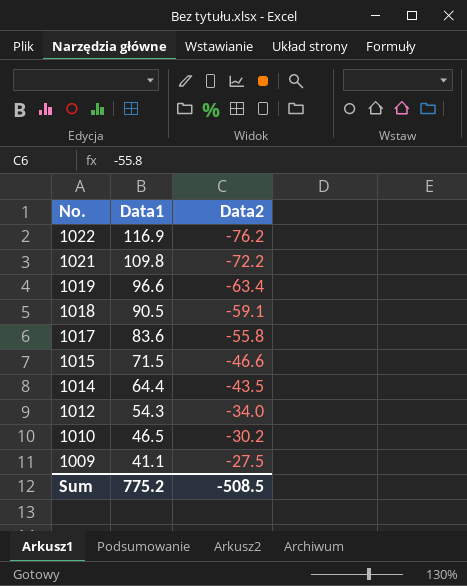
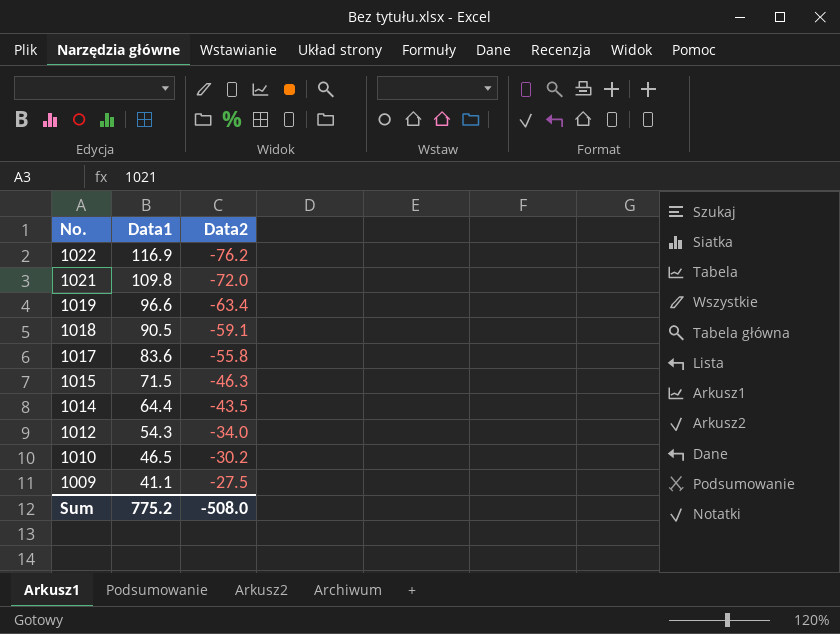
1021 | Data2: -72.2 -> -72.0
1015 | Data2: -46.6 -> -46.3
Sum | Data2: -508.5 -> -508.0

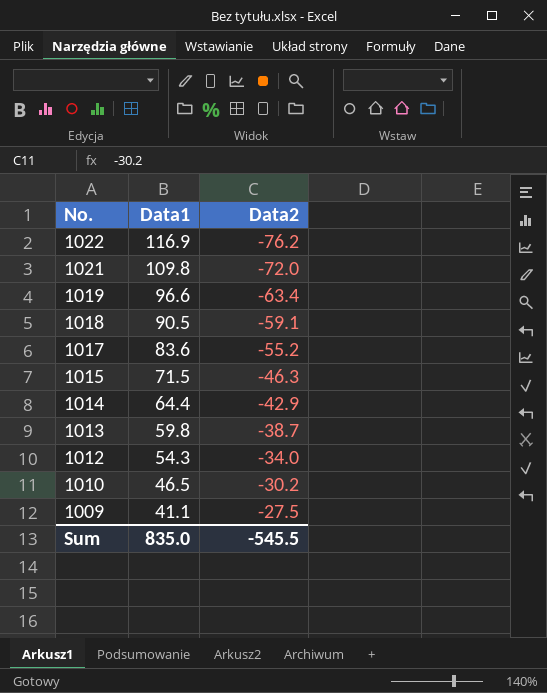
1017 | Data2: -55.8 -> -55.2
1014 | Data2: -43.5 -> -42.9
row 1013: none -> 59.8 | -38.7
Sum | Data1: 775.2 -> 835.0
Sum | Data2: -508.0 -> -545.5

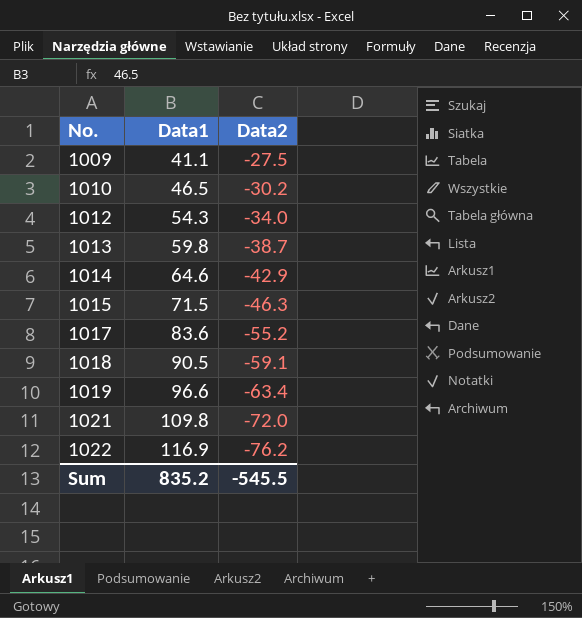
row order: No. descending -> No. ascending
1014 | Data1: 64.4 -> 64.6
Sum | Data1: 835.0 -> 835.2

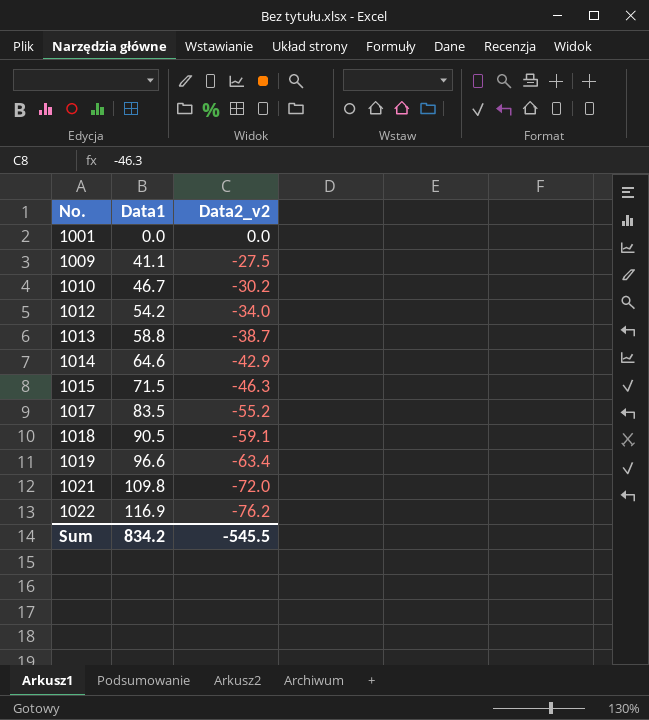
column name: Data2 -> Data2_v2
row 1001: none -> 0.0 | 0.0
1010 | Data1: 46.5 -> 46.7
1012 | Data1: 54.3 -> 54.2
1013 | Data1: 59.8 -> 58.8
1017 | Data1: 83.6 -> 83.5
Sum | Data1: 835.2 -> 834.2

